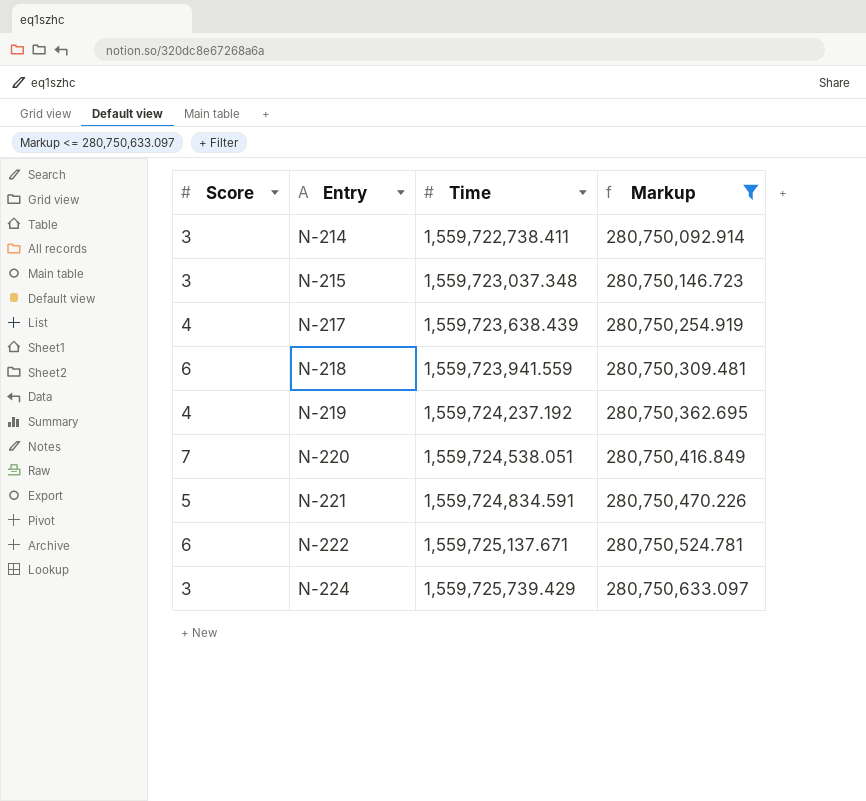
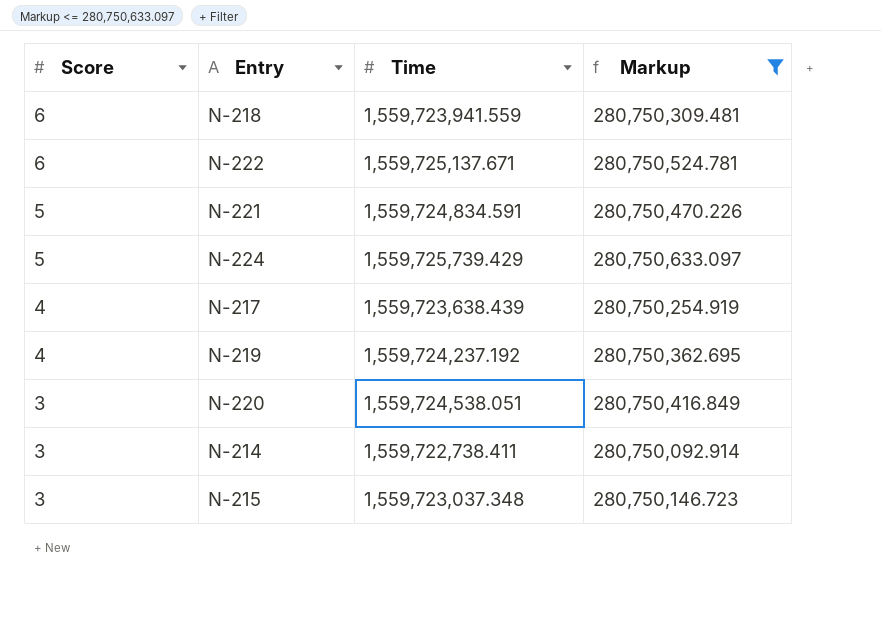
row order: Entry ascending -> Score descending
N-224 | Score: 3 -> 5
N-220 | Score: 7 -> 3

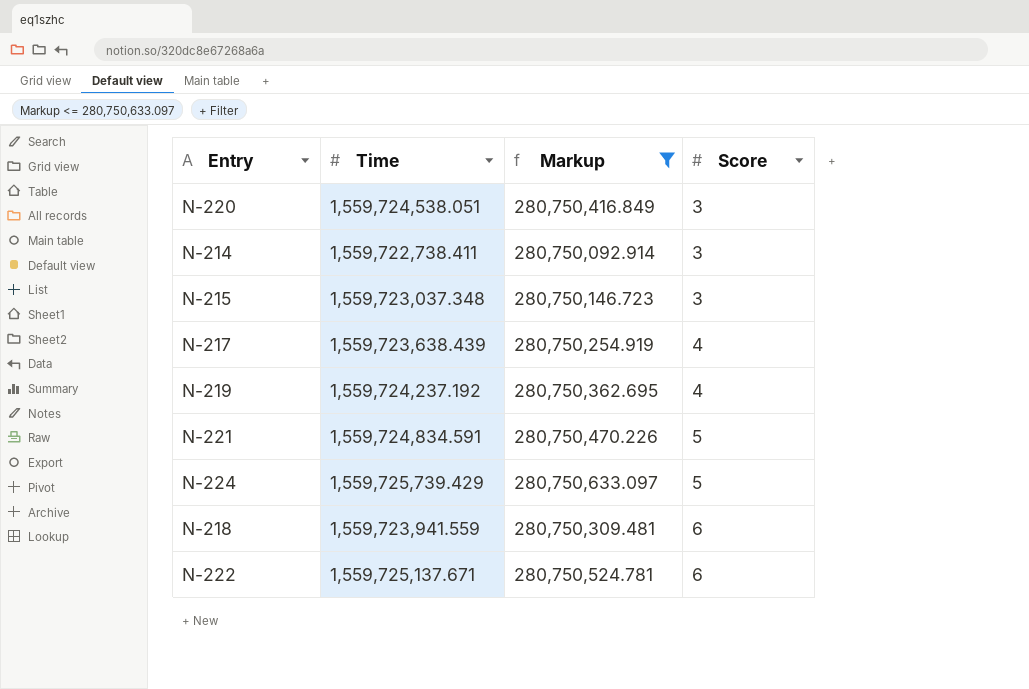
row order: Score descending -> Score ascending
column Score | position: 1 -> 4

